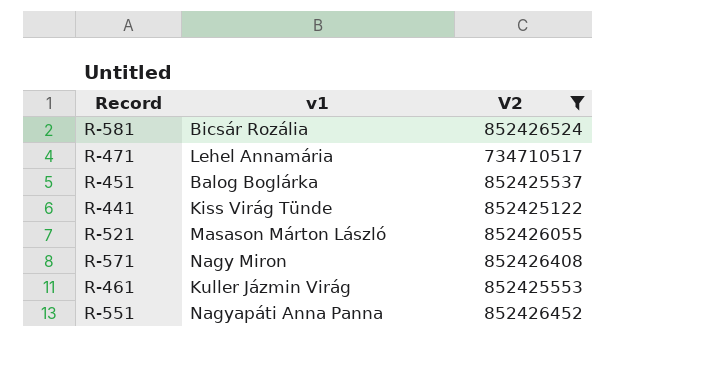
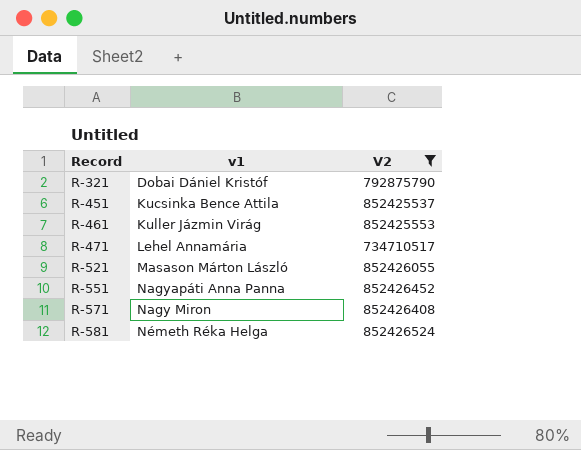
row order: none -> Record ascending
row R-441: Kiss Virág Tünde | 852425122 -> none
row R-321: none -> Dobai Dániel Kristóf | 792875790
R-451 | v1: Balog Boglárka -> Kucsinka Bence Attila
R-581 | v1: Bicsár Rozália -> Németh Réka Helga

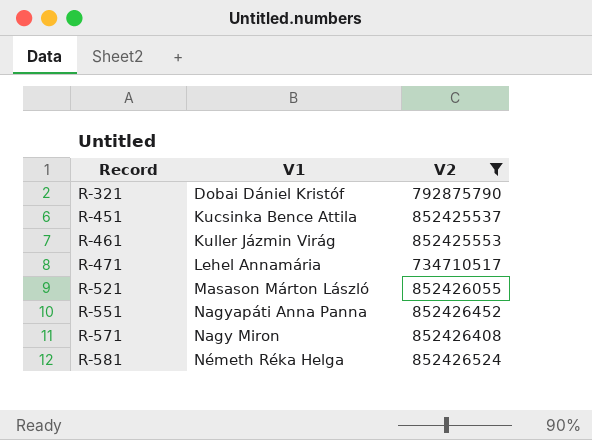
column name: v1 -> V1

